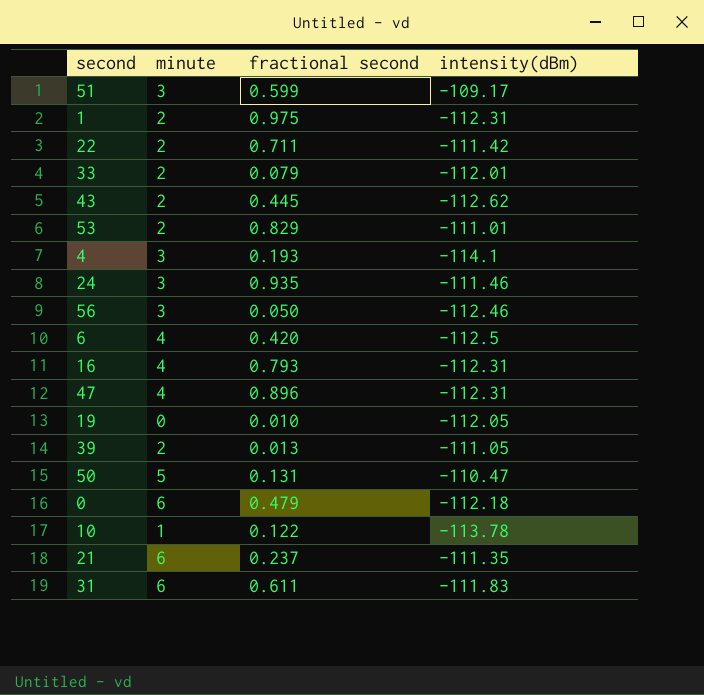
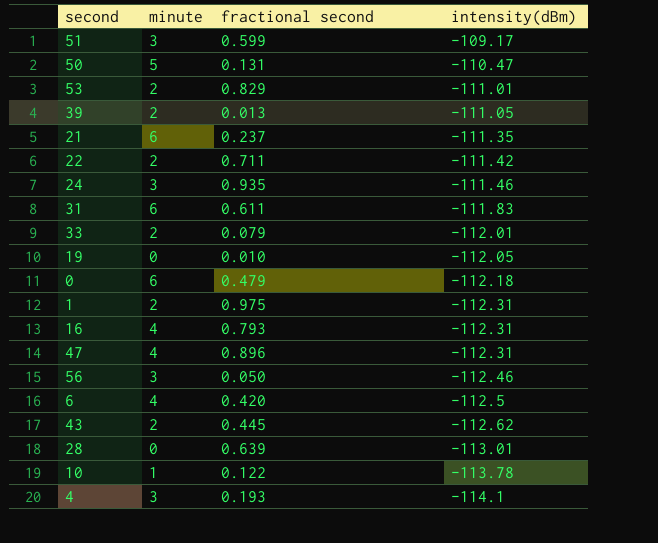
row order: none -> intensity(dBm) descending
row 28: none -> 0 | 0.639 | -113.01

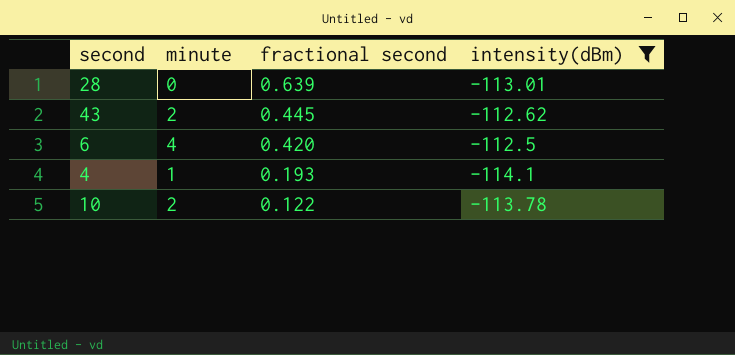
filter: none -> intensity(dBm) <= -112.5
row order: intensity(dBm) descending -> fractional second descending
4 | minute: 3 -> 1
10 | minute: 1 -> 2

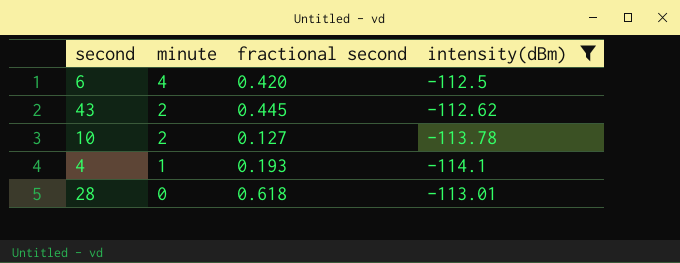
row order: fractional second descending -> minute descending
10 | fractional second: 0.122 -> 0.127
28 | fractional second: 0.639 -> 0.618

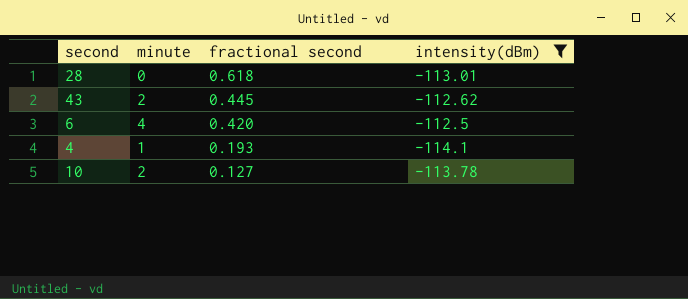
row order: minute descending -> fractional second descending

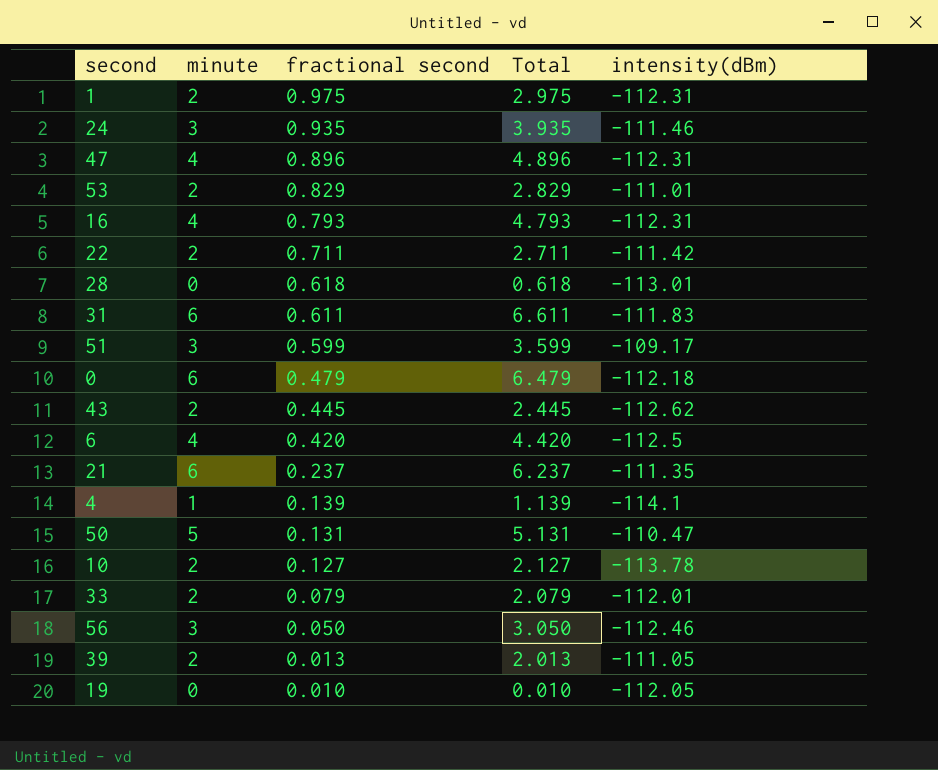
filter: intensity(dBm) <= -112.5 -> none
column Total | formula: none -> [minute] + [fractional second]
4 | fractional second: 0.193 -> 0.139

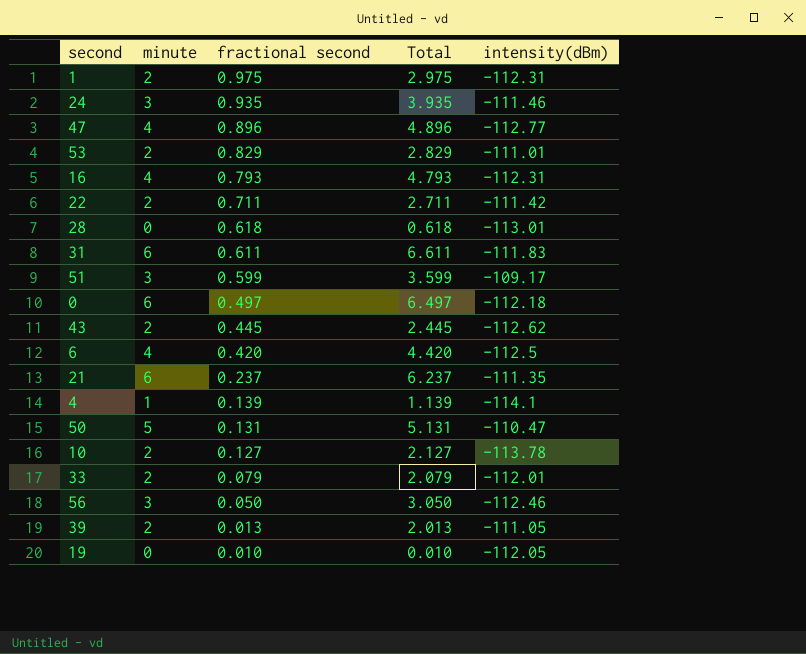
47 | intensity(dBm): -112.31 -> -112.77
0 | fractional second: 0.479 -> 0.497
0 | Total: 6.479 -> 6.497

